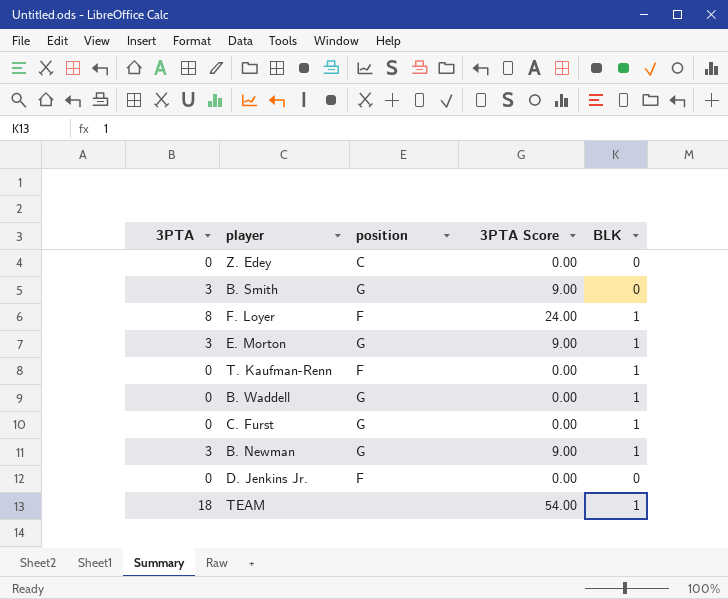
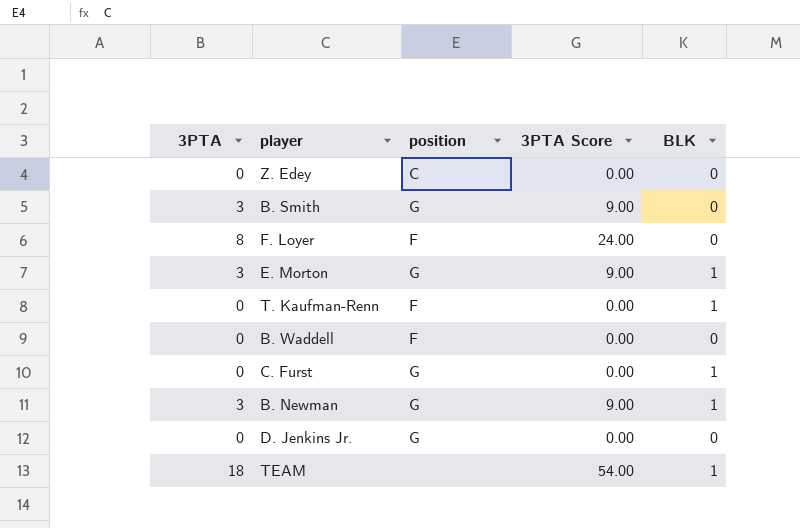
F. Loyer | BLK: 1 -> 0
B. Waddell | position: G -> F
B. Waddell | BLK: 1 -> 0
D. Jenkins Jr. | position: F -> G

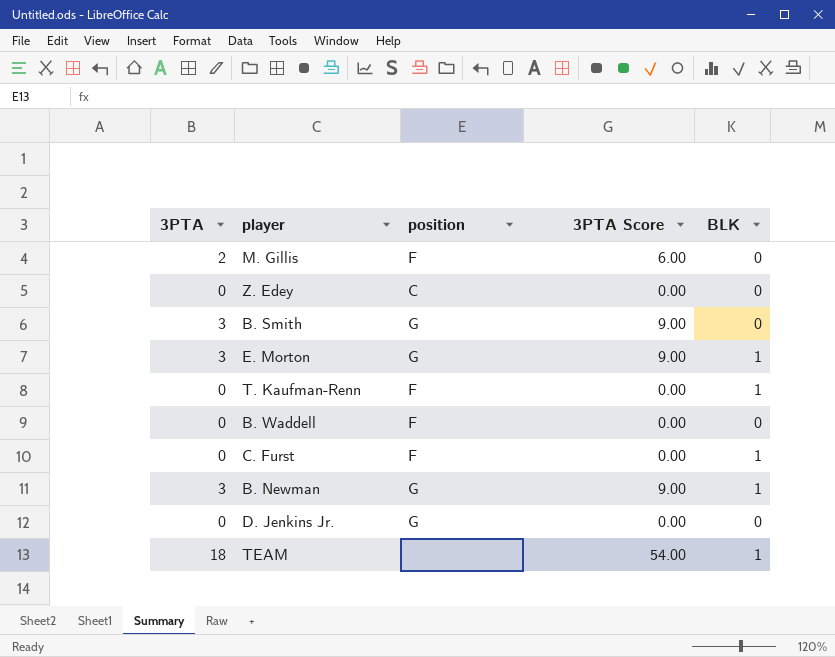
row F. Loyer: 8 | F | 24.00 | 0 -> none
row M. Gillis: none -> 2 | F | 6.00 | 0
C. Furst | position: G -> F

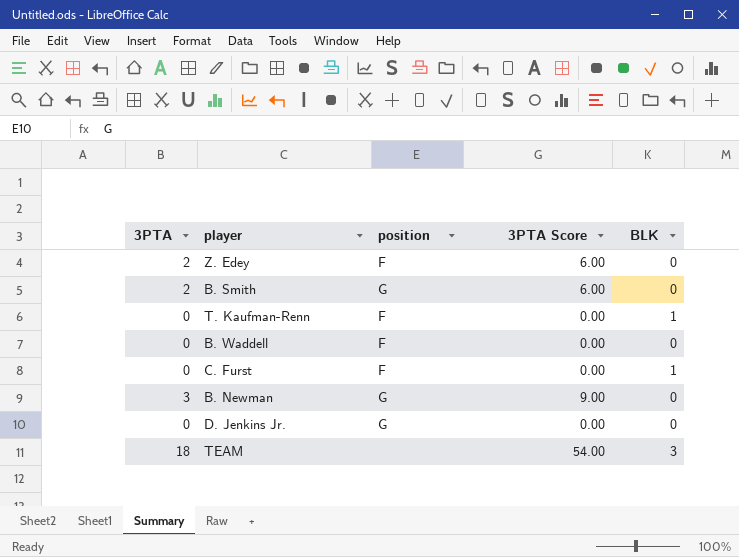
row M. Gillis: 2 | F | 6.00 | 0 -> none
row E. Morton: 3 | G | 9.00 | 1 -> none
Z. Edey | 3PTA: 0 -> 2
Z. Edey | position: C -> F
Z. Edey | 3PTA Score: 0.00 -> 6.00
B. Smith | 3PTA: 3 -> 2
B. Smith | 3PTA Score: 9.00 -> 6.00
B. Newman | BLK: 1 -> 0
TEAM | BLK: 1 -> 3

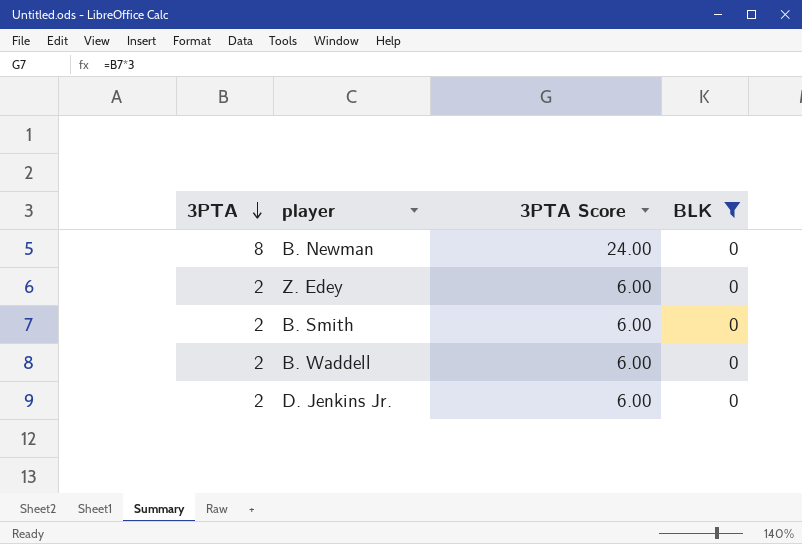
filter: none -> BLK = 0
row order: none -> 3PTA descending
column position | position: 3 -> none
B. Newman | 3PTA: 3 -> 8
B. Newman | 3PTA Score: 9.00 -> 24.00
B. Waddell | 3PTA: 0 -> 2
B. Waddell | 3PTA Score: 0.00 -> 6.00
D. Jenkins Jr. | 3PTA: 0 -> 2
D. Jenkins Jr. | 3PTA Score: 0.00 -> 6.00

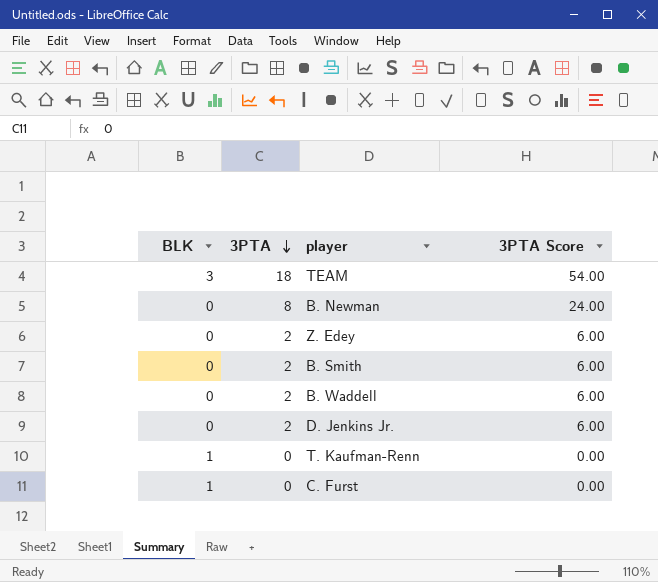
filter: BLK = 0 -> none
column BLK | position: 4 -> 1

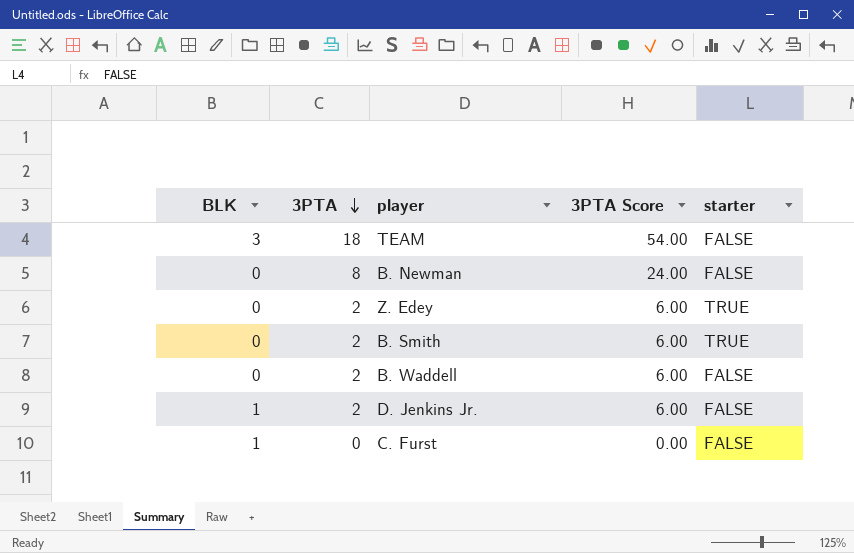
column starter | position: none -> 5
row T. Kaufman-Renn: 1 | 0 | 0.00 -> none
D. Jenkins Jr. | BLK: 0 -> 1

